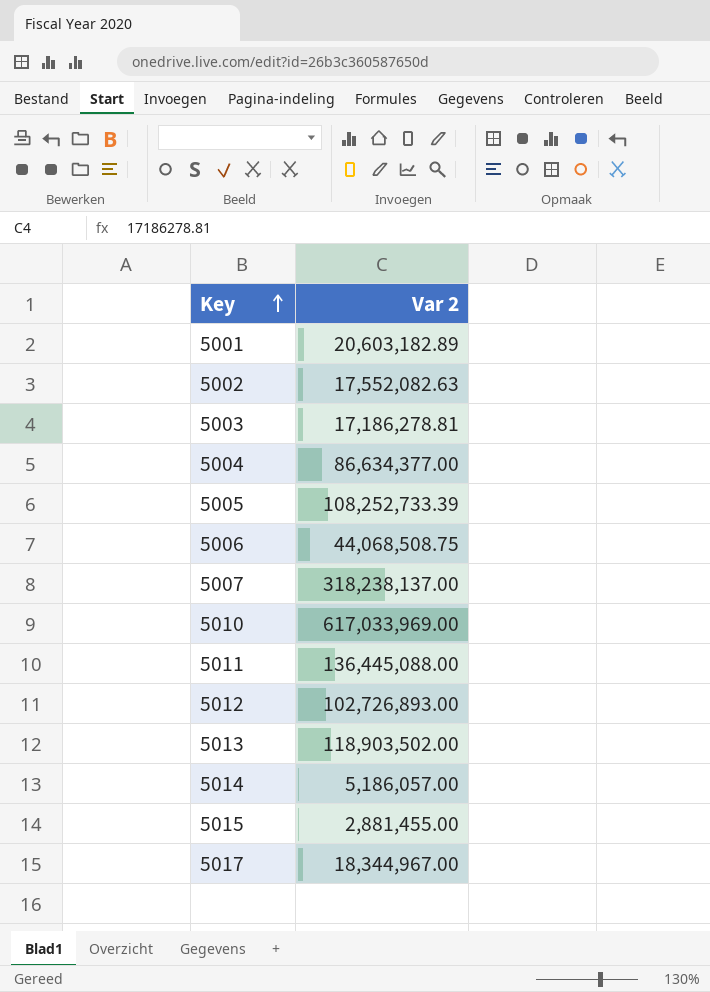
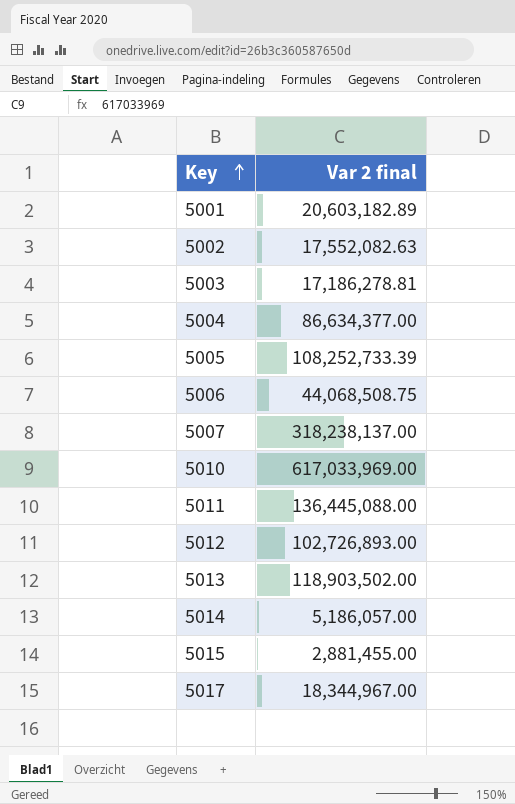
column name: Var 2 -> Var 2 final

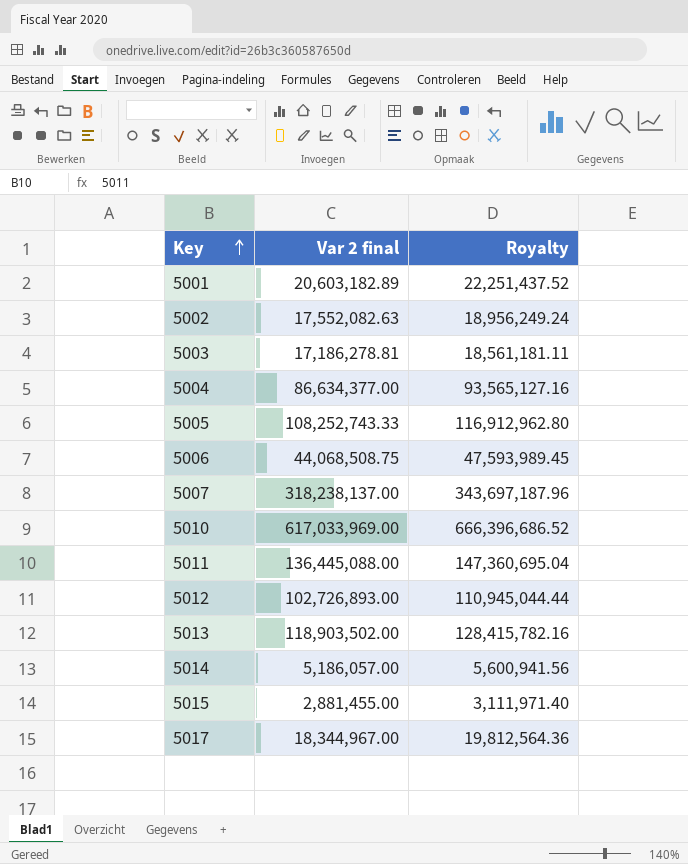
column Royalty | formula: none -> [Var 2 final] * 1.08
5005 | Var 2 final: 108,252,733.39 -> 108,252,743.33

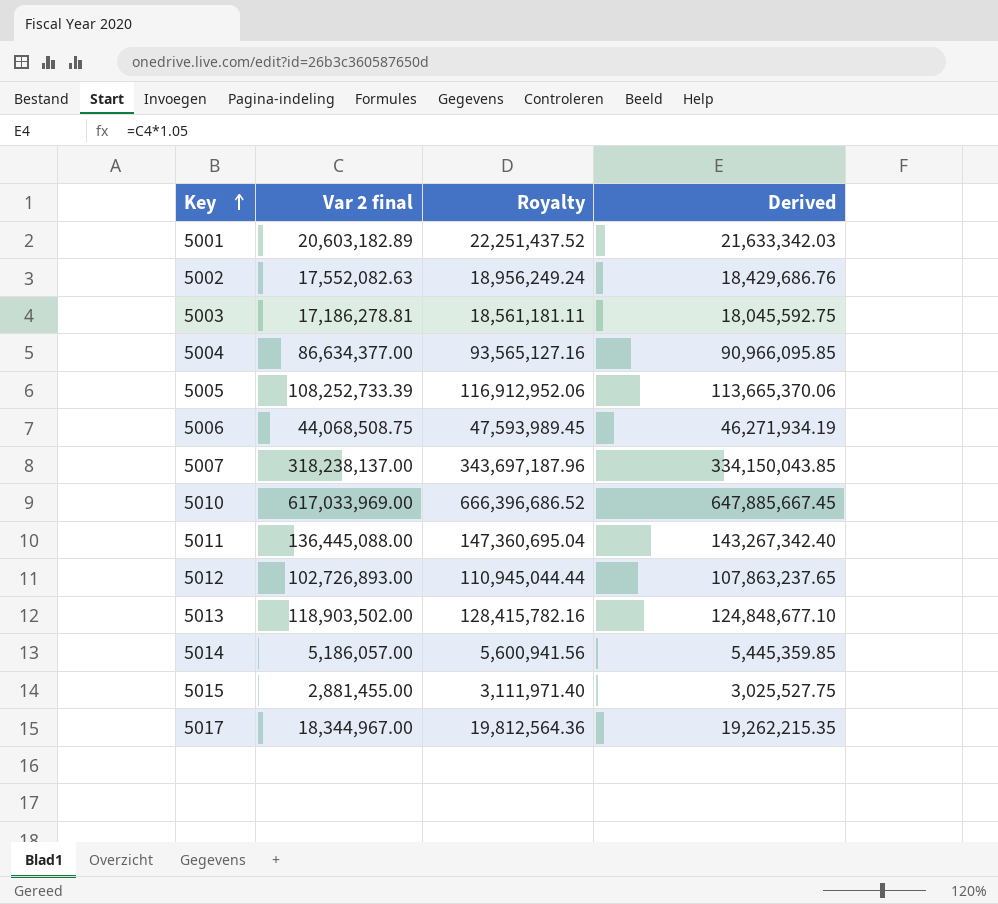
column Derived | formula: none -> [Var 2 final] * 1.05
5005 | Var 2 final: 108,252,743.33 -> 108,252,733.39
5005 | Royalty: 116,912,962.80 -> 116,912,952.06

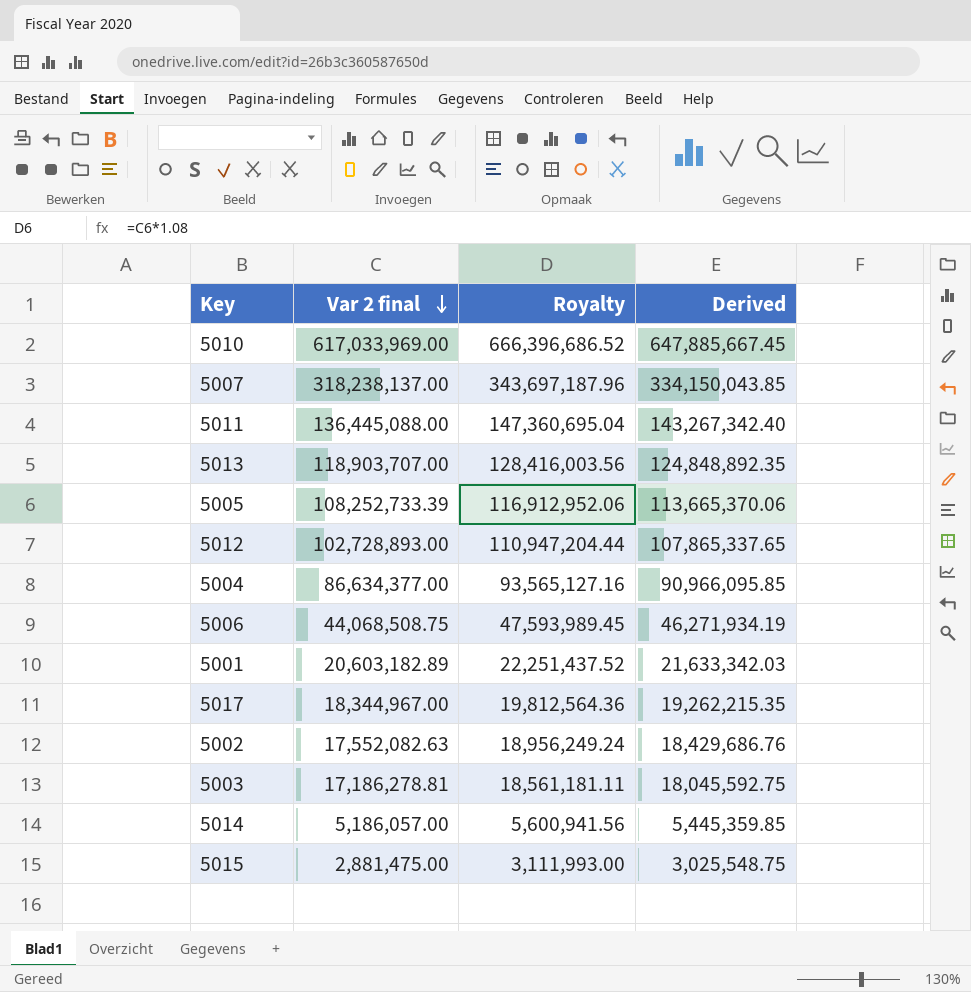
row order: Key ascending -> Var 2 final descending
5013 | Var 2 final: 118,903,502.00 -> 118,903,707.00
5013 | Royalty: 128,415,782.16 -> 128,416,003.56
5013 | Derived: 124,848,677.10 -> 124,848,892.35
5012 | Var 2 final: 102,726,893.00 -> 102,728,893.00
5012 | Royalty: 110,945,044.44 -> 110,947,204.44
5012 | Derived: 107,863,237.65 -> 107,865,337.65
5015 | Var 2 final: 2,881,455.00 -> 2,881,475.00
5015 | Royalty: 3,111,971.40 -> 3,111,993.00
5015 | Derived: 3,025,527.75 -> 3,025,548.75

